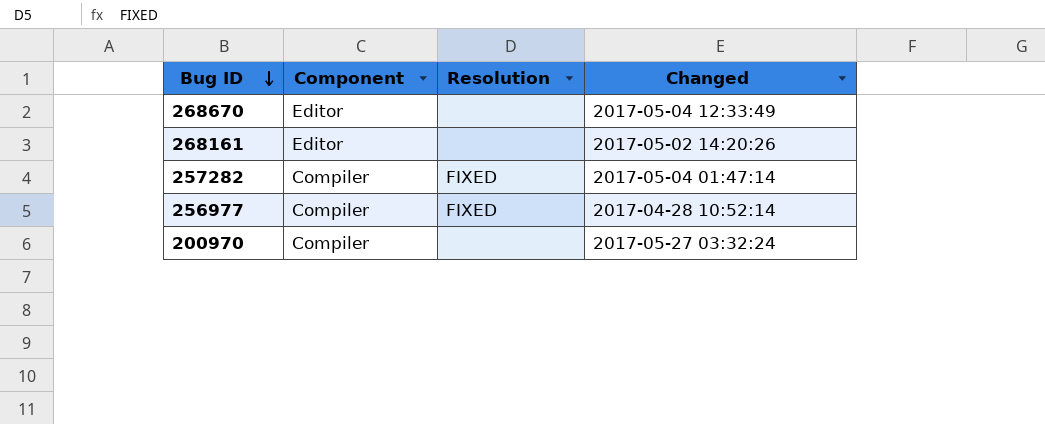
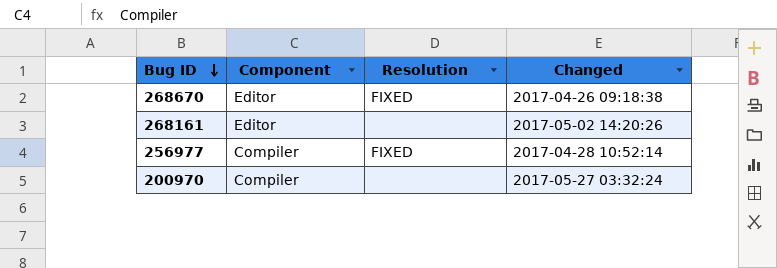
row 257282: Compiler | FIXED | 2017-05-04 01:47:14 -> none
268670 | Resolution: none -> FIXED
268670 | Changed: 2017-05-04 12:33:49 -> 2017-04-26 09:18:38

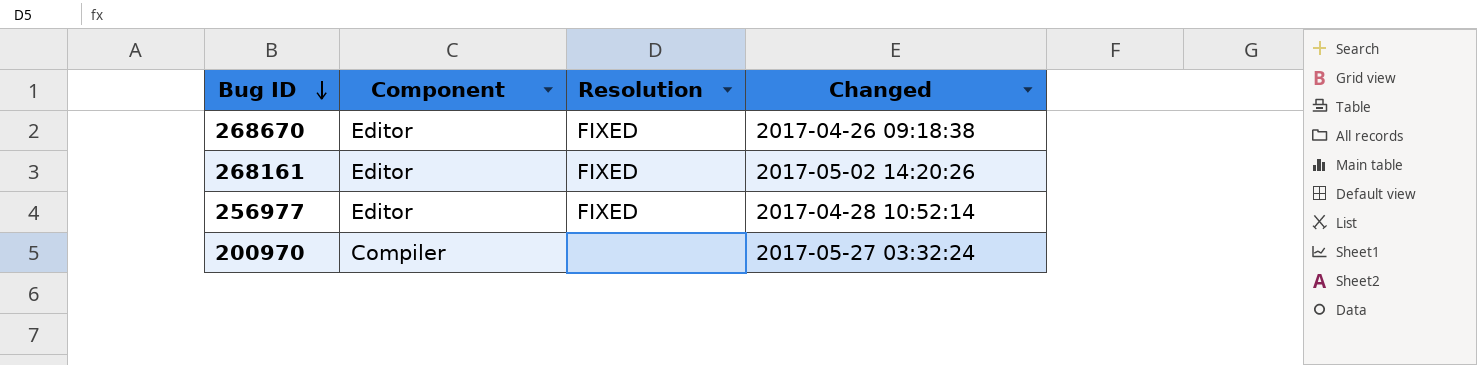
268161 | Resolution: none -> FIXED
256977 | Component: Compiler -> Editor

